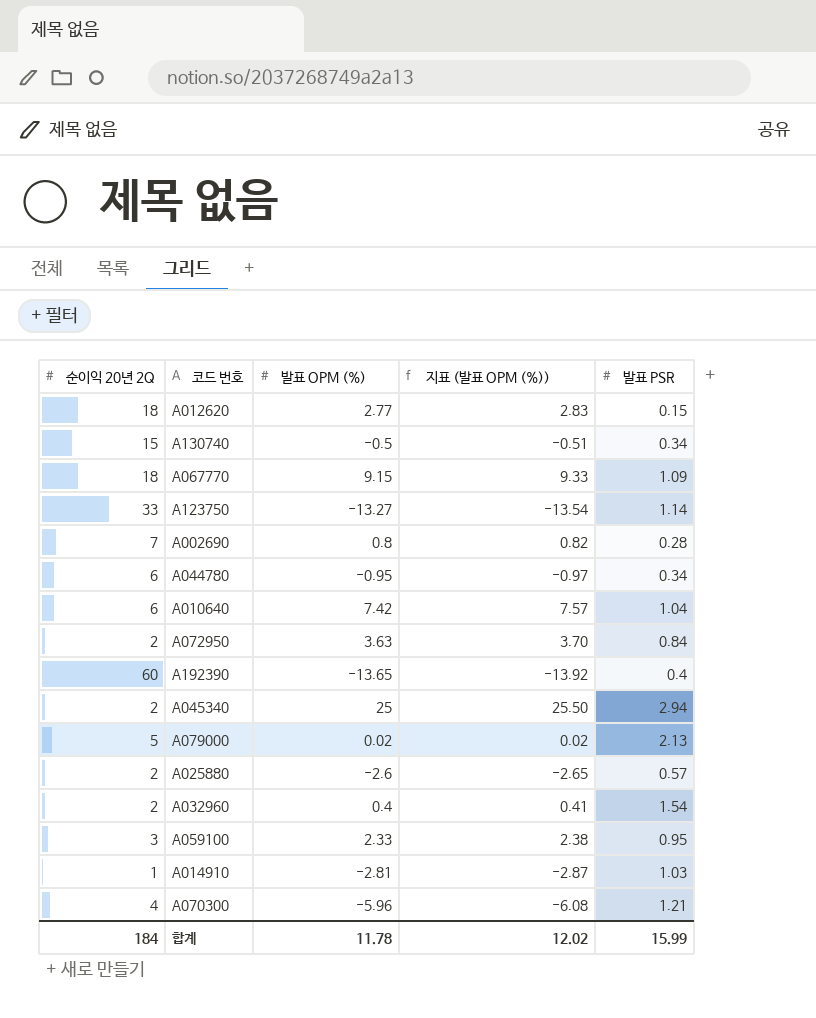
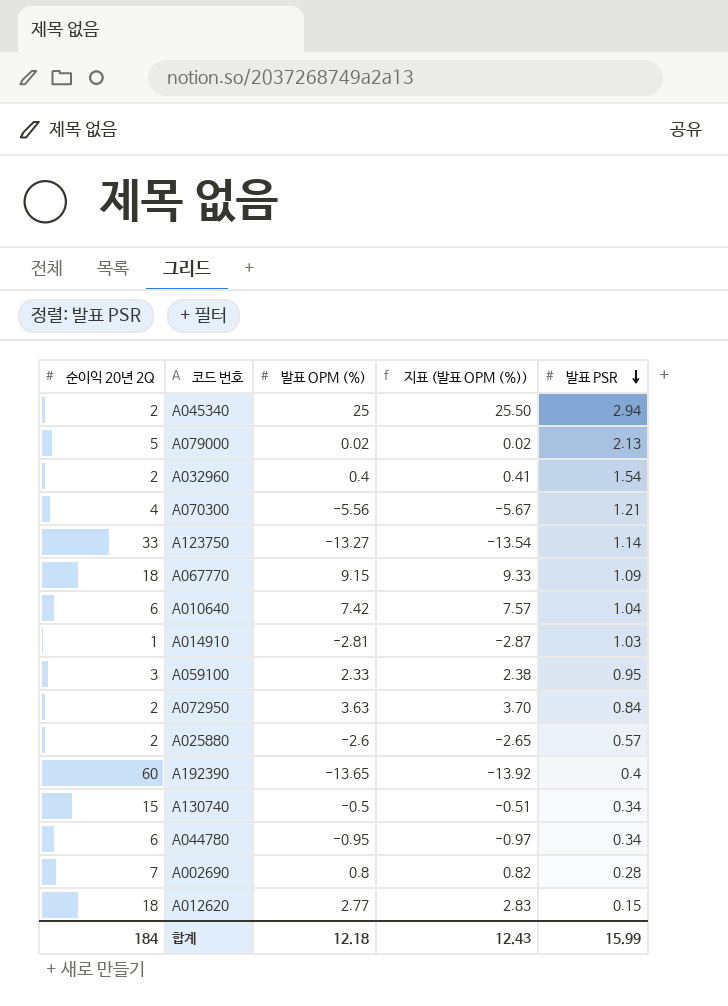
row order: none -> 발표 PSR descending
A070300 | 발표 OPM (%): -5.96 -> -5.56
A070300 | 지표 (발표 OPM (%)): -6.08 -> -5.67
합계 | 발표 OPM (%): 11.78 -> 12.18
합계 | 지표 (발표 OPM (%)): 12.02 -> 12.43

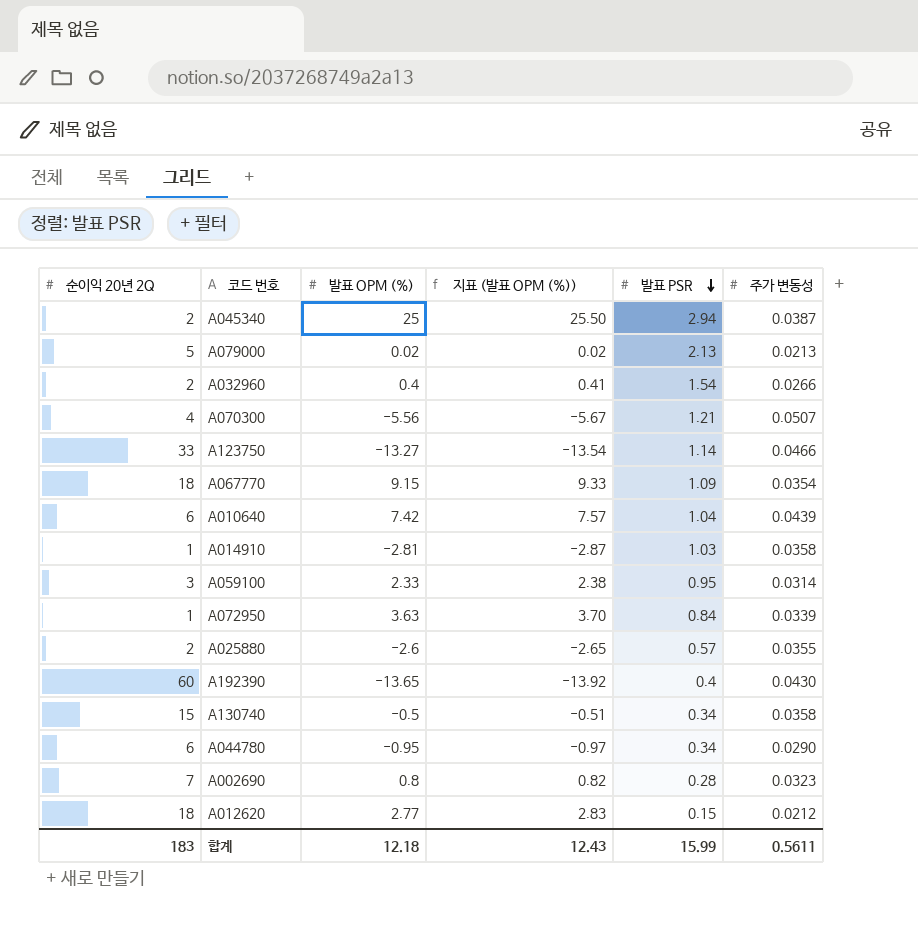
column 주가 변동성 | position: none -> 6
A072950 | 순이익 20년 2Q: 2 -> 1
합계 | 순이익 20년 2Q: 184 -> 183

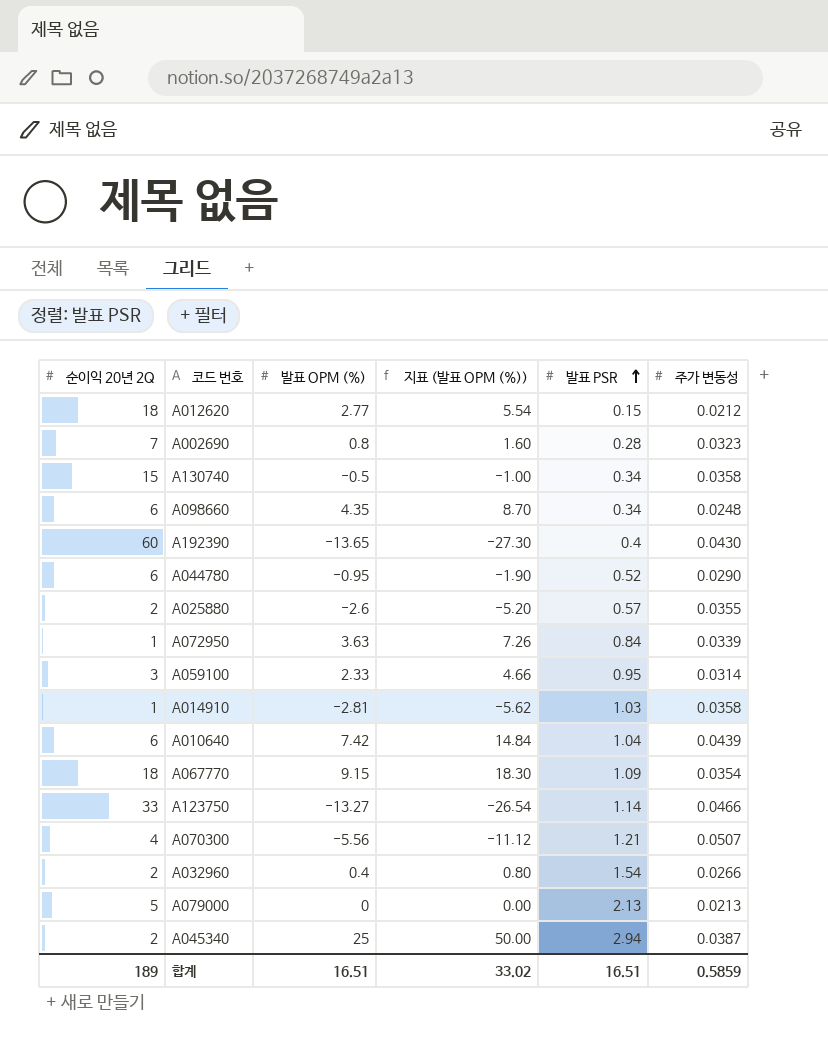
row order: 발표 PSR descending -> 발표 PSR ascending
column 지표 (발표 OPM (%)) | formula: [발표 OPM (%)] * 1.02 -> [발표 OPM (%)] * 2
row A098660: none -> 6 | 4.35 | 8.70 | 0.34 | 0.0248
A044780 | 발표 PSR: 0.34 -> 0.52
A079000 | 발표 OPM (%): 0.02 -> 0
합계 | 순이익 20년 2Q: 183 -> 189
합계 | 발표 OPM (%): 12.18 -> 16.51
합계 | 지표 (발표 OPM (%)): 12.43 -> 33.02
합계 | 발표 PSR: 15.99 -> 16.51
합계 | 주가 변동성: 0.5611 -> 0.5859

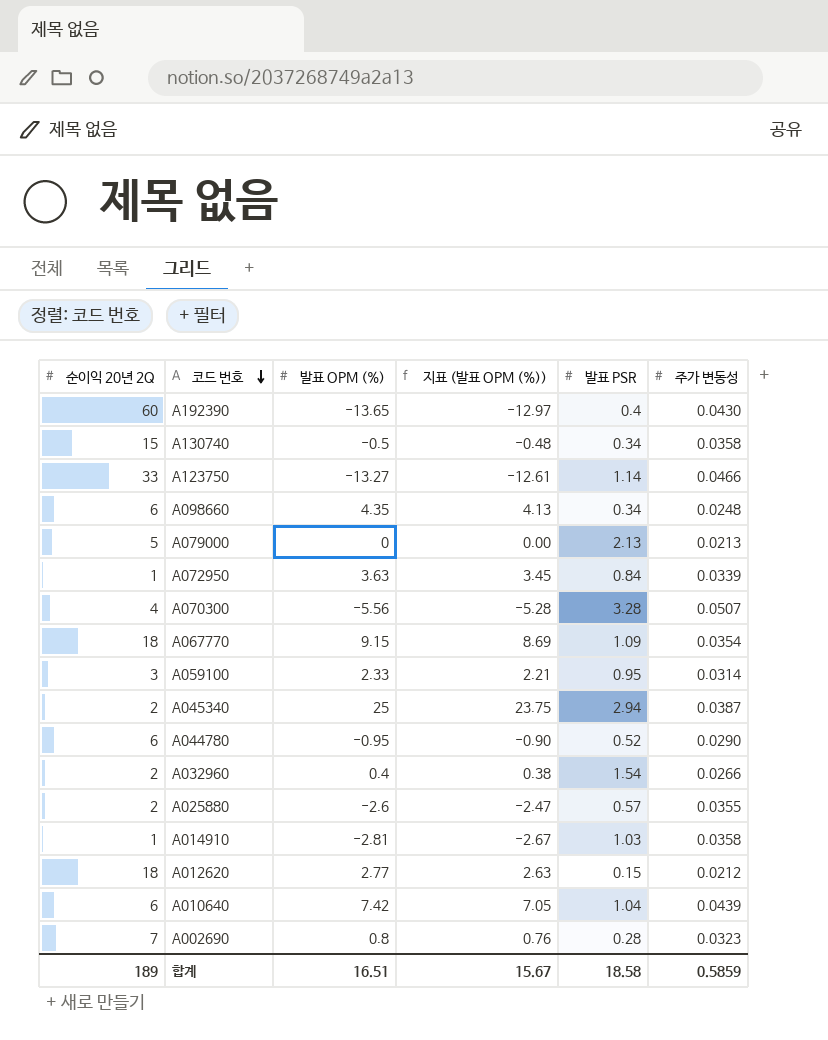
row order: 발표 PSR ascending -> 코드 번호 descending
column 지표 (발표 OPM (%)) | formula: [발표 OPM (%)] * 2 -> [발표 OPM (%)] * 0.95
A070300 | 발표 PSR: 1.21 -> 3.28
합계 | 지표 (발표 OPM (%)): 33.02 -> 15.67
합계 | 발표 PSR: 16.51 -> 18.58

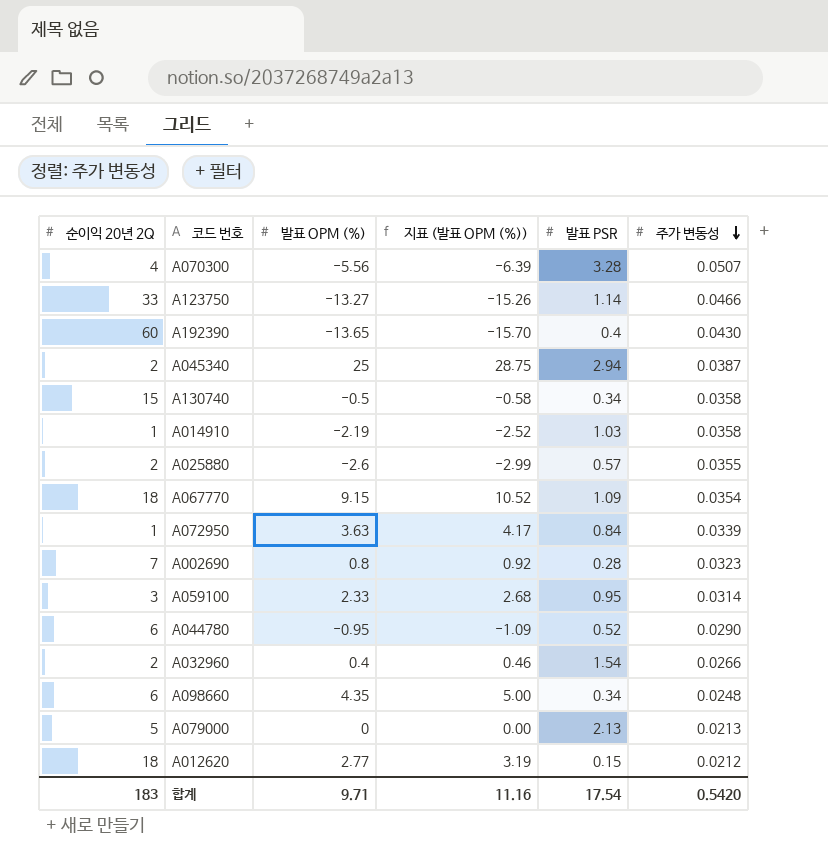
row order: 코드 번호 descending -> 주가 변동성 descending
column 지표 (발표 OPM (%)) | formula: [발표 OPM (%)] * 0.95 -> [발표 OPM (%)] * 1.15
row A010640: 6 | 7.42 | 7.05 | 1.04 | 0.0439 -> none
A014910 | 발표 OPM (%): -2.81 -> -2.19
합계 | 순이익 20년 2Q: 189 -> 183
합계 | 발표 OPM (%): 16.51 -> 9.71
합계 | 지표 (발표 OPM (%)): 15.67 -> 11.16
합계 | 발표 PSR: 18.58 -> 17.54
합계 | 주가 변동성: 0.5859 -> 0.5420

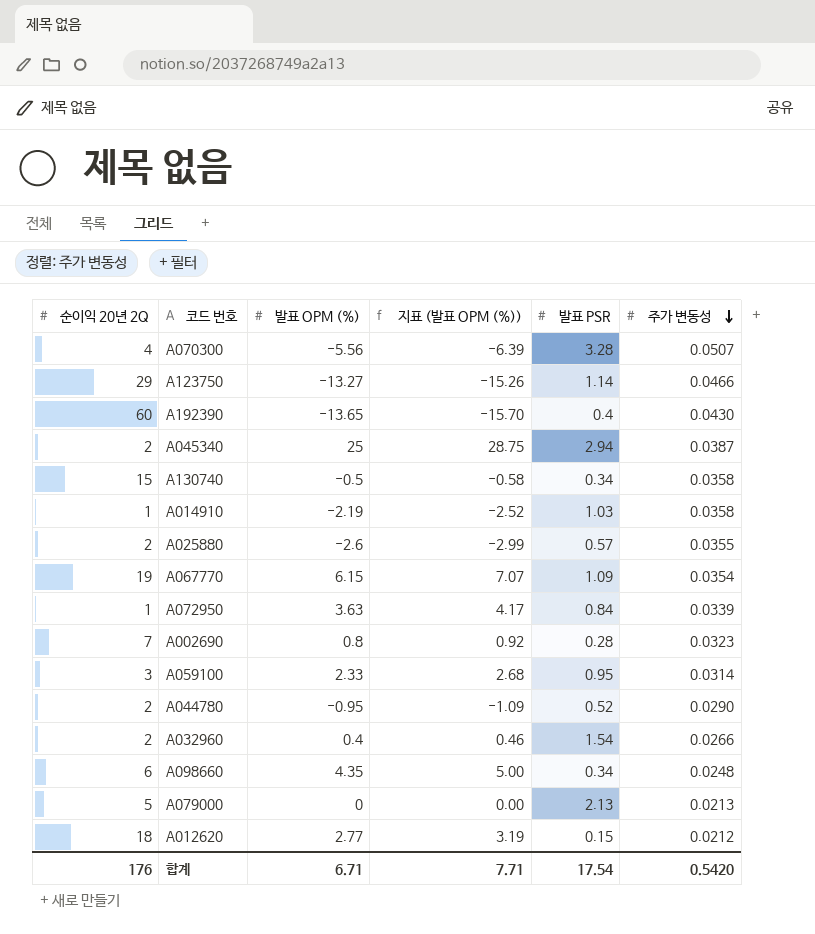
A123750 | 순이익 20년 2Q: 33 -> 29
A067770 | 순이익 20년 2Q: 18 -> 19
A067770 | 발표 OPM (%): 9.15 -> 6.15
A067770 | 지표 (발표 OPM (%)): 10.52 -> 7.07
A044780 | 순이익 20년 2Q: 6 -> 2
합계 | 순이익 20년 2Q: 183 -> 176
합계 | 발표 OPM (%): 9.71 -> 6.71
합계 | 지표 (발표 OPM (%)): 11.16 -> 7.71

